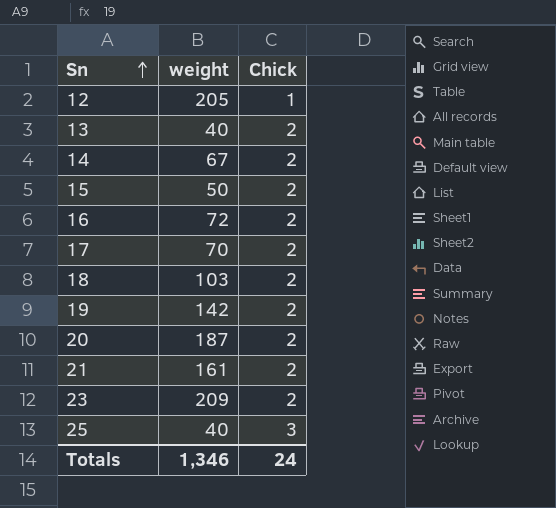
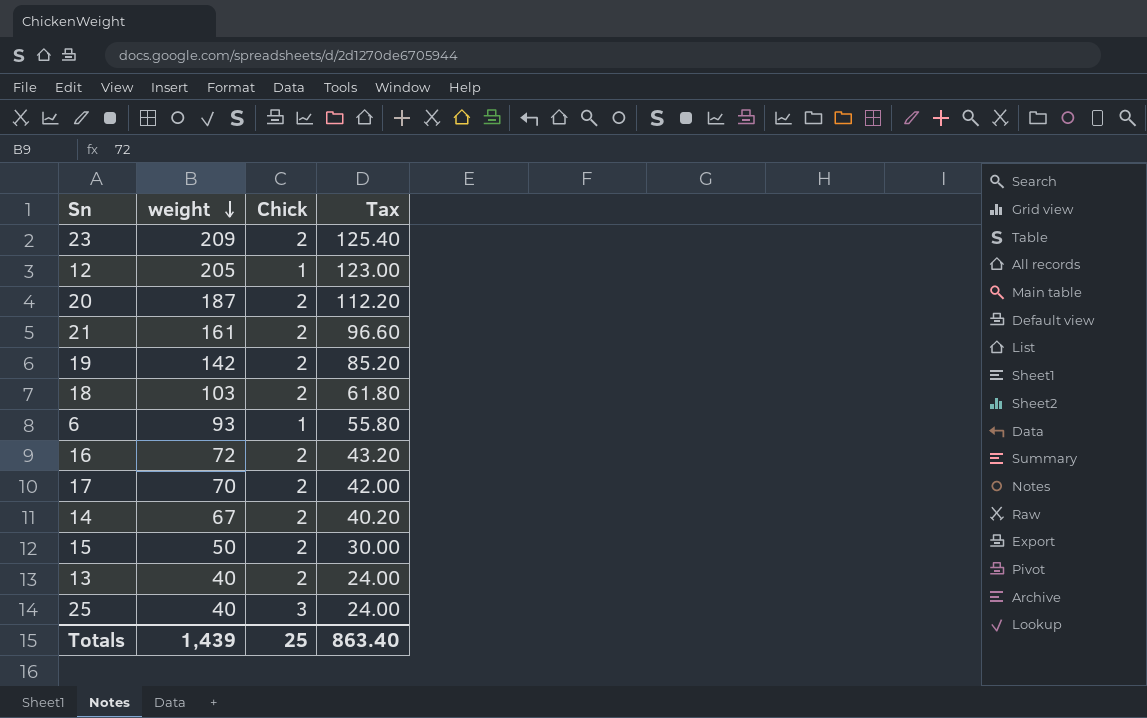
row order: Sn ascending -> weight descending
column Tax | formula: none -> [weight] * 0.6
row 6: none -> 93 | 1 | 55.80
Totals | weight: 1,346 -> 1,439
Totals | Chick: 24 -> 25

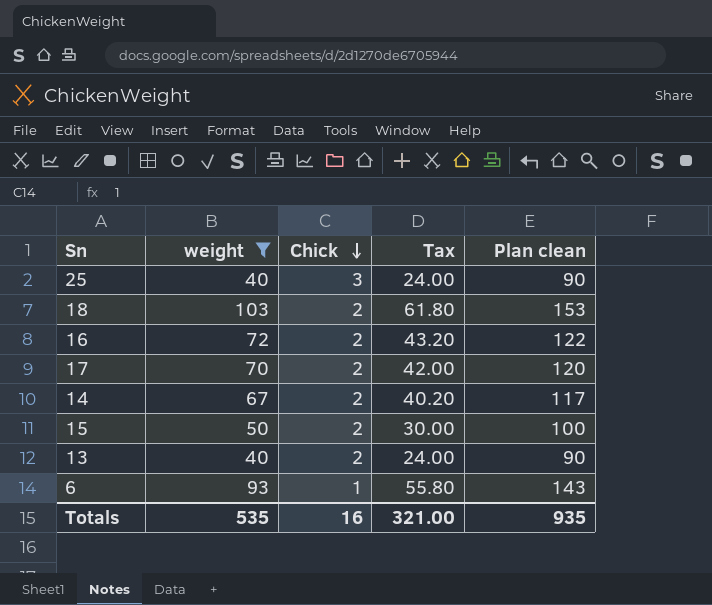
filter: none -> weight <= 103
row order: weight descending -> Chick descending
column Plan clean | formula: none -> [weight] + 50
Totals | weight: 1,439 -> 535
Totals | Chick: 25 -> 16
Totals | Tax: 863.40 -> 321.00

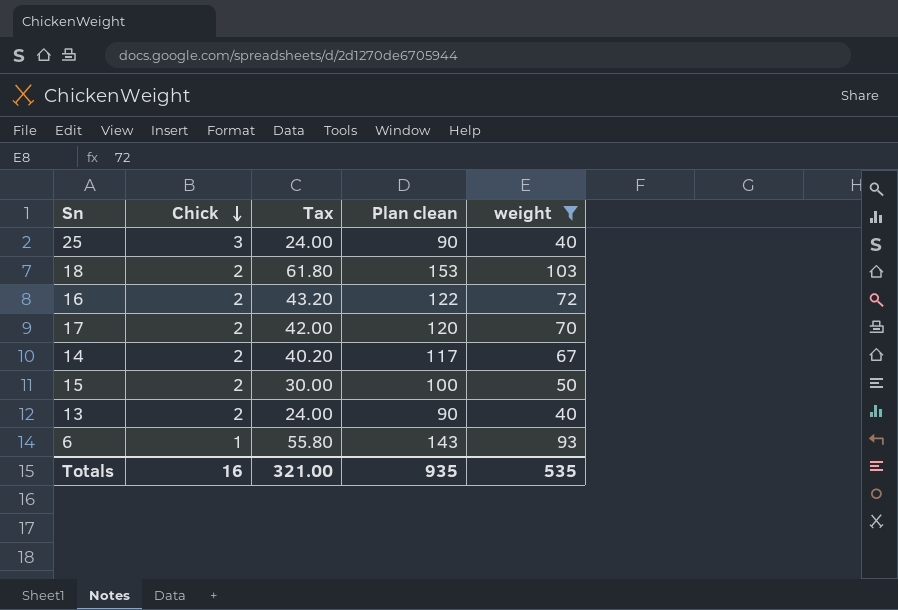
column weight | position: 2 -> 5

